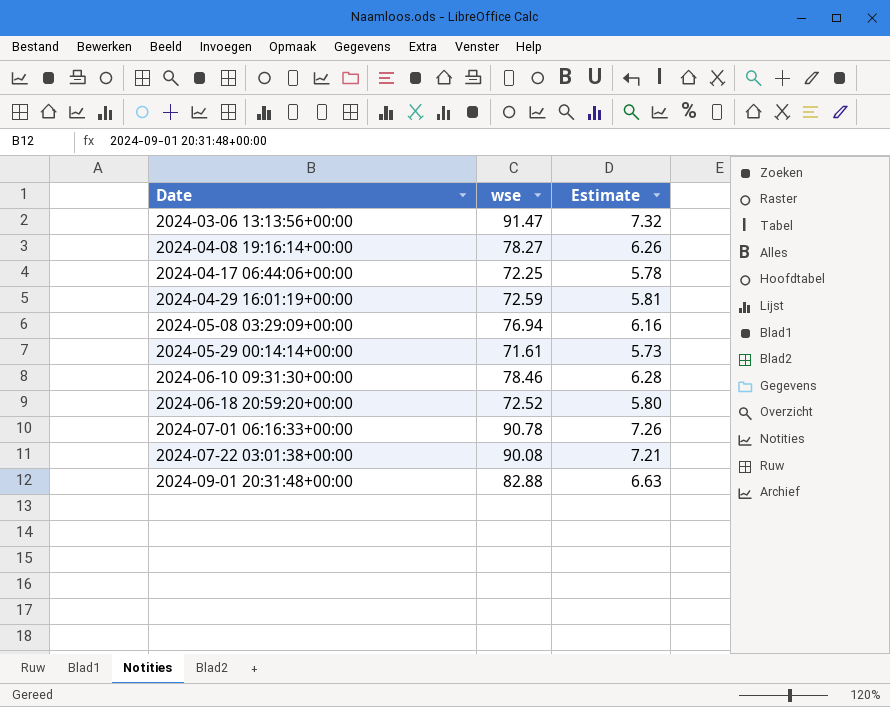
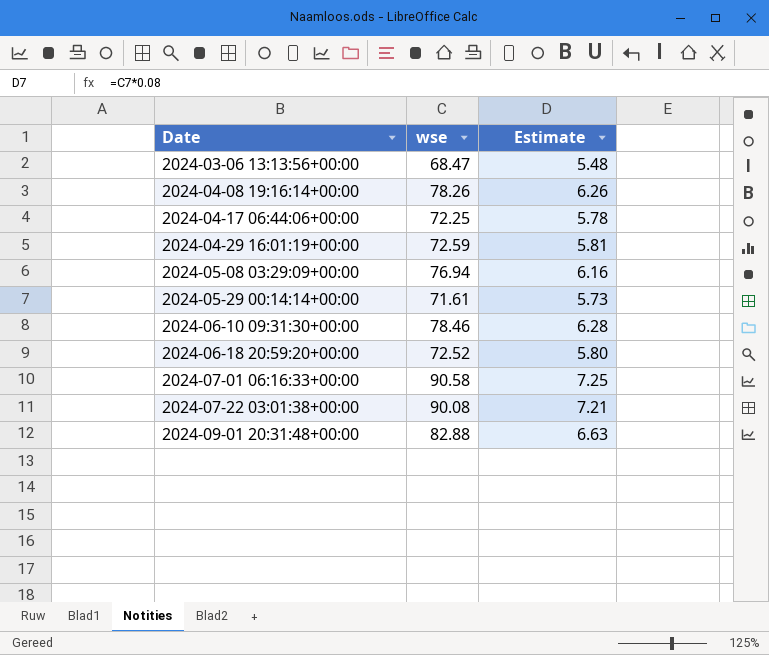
2024-03-06 13:13:56+00:00 | wse: 91.47 -> 68.47
2024-03-06 13:13:56+00:00 | Estimate: 7.32 -> 5.48
2024-04-08 19:16:14+00:00 | wse: 78.27 -> 78.26
2024-07-01 06:16:33+00:00 | wse: 90.78 -> 90.58
2024-07-01 06:16:33+00:00 | Estimate: 7.26 -> 7.25

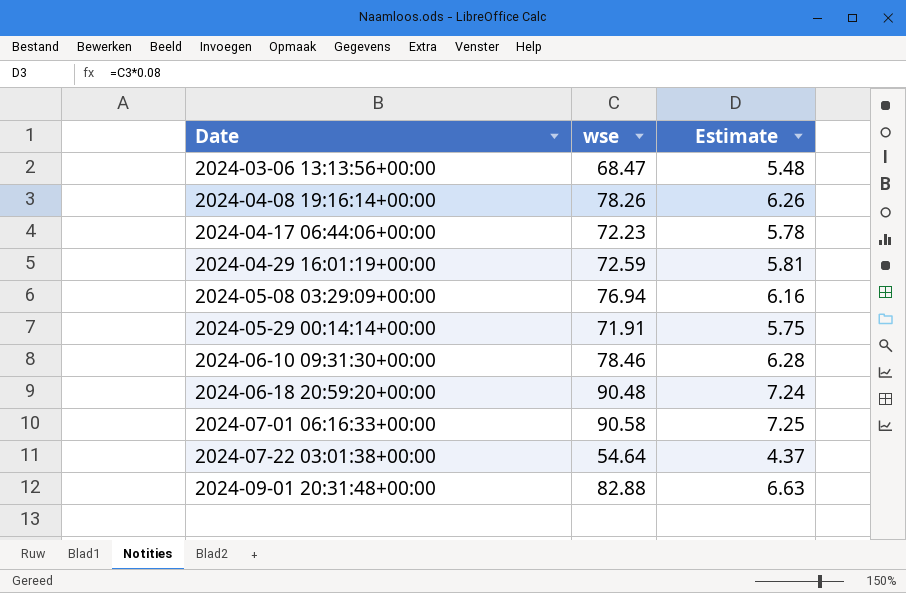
2024-04-17 06:44:06+00:00 | wse: 72.25 -> 72.23
2024-05-29 00:14:14+00:00 | wse: 71.61 -> 71.91
2024-05-29 00:14:14+00:00 | Estimate: 5.73 -> 5.75
2024-06-18 20:59:20+00:00 | wse: 72.52 -> 90.48
2024-06-18 20:59:20+00:00 | Estimate: 5.80 -> 7.24
2024-07-22 03:01:38+00:00 | wse: 90.08 -> 54.64
2024-07-22 03:01:38+00:00 | Estimate: 7.21 -> 4.37

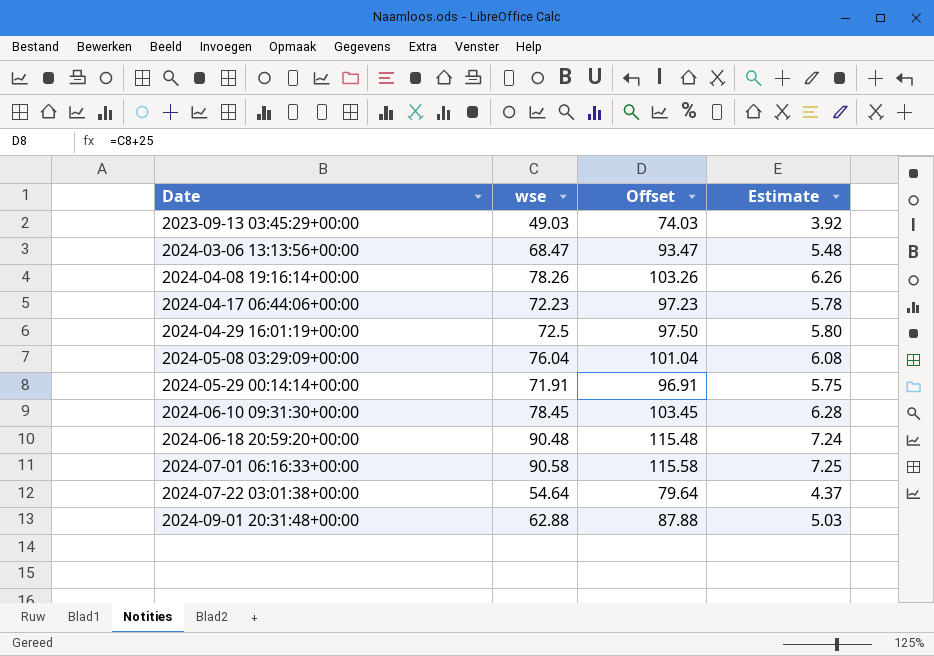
column Offset | formula: none -> [wse] + 25
row 2023-09-13 03:45:29+00:00: none -> 49.03 | 74.03 | 3.92
2024-04-29 16:01:19+00:00 | wse: 72.59 -> 72.5
2024-04-29 16:01:19+00:00 | Estimate: 5.81 -> 5.80
2024-05-08 03:29:09+00:00 | wse: 76.94 -> 76.04
2024-05-08 03:29:09+00:00 | Estimate: 6.16 -> 6.08
2024-06-10 09:31:30+00:00 | wse: 78.46 -> 78.45
2024-09-01 20:31:48+00:00 | wse: 82.88 -> 62.88
2024-09-01 20:31:48+00:00 | Estimate: 6.63 -> 5.03

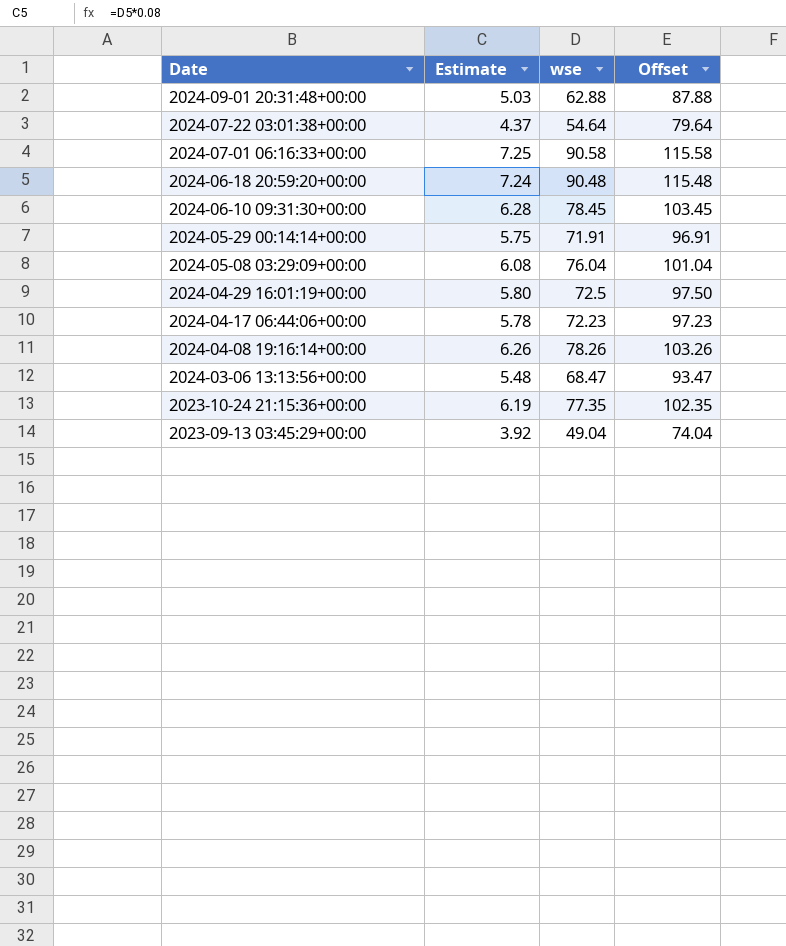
row order: Date ascending -> Date descending
column Estimate | position: 4 -> 2
row 2023-10-24 21:15:36+00:00: none -> 6.19 | 77.35 | 102.35
2023-09-13 03:45:29+00:00 | wse: 49.03 -> 49.04
2023-09-13 03:45:29+00:00 | Offset: 74.03 -> 74.04

